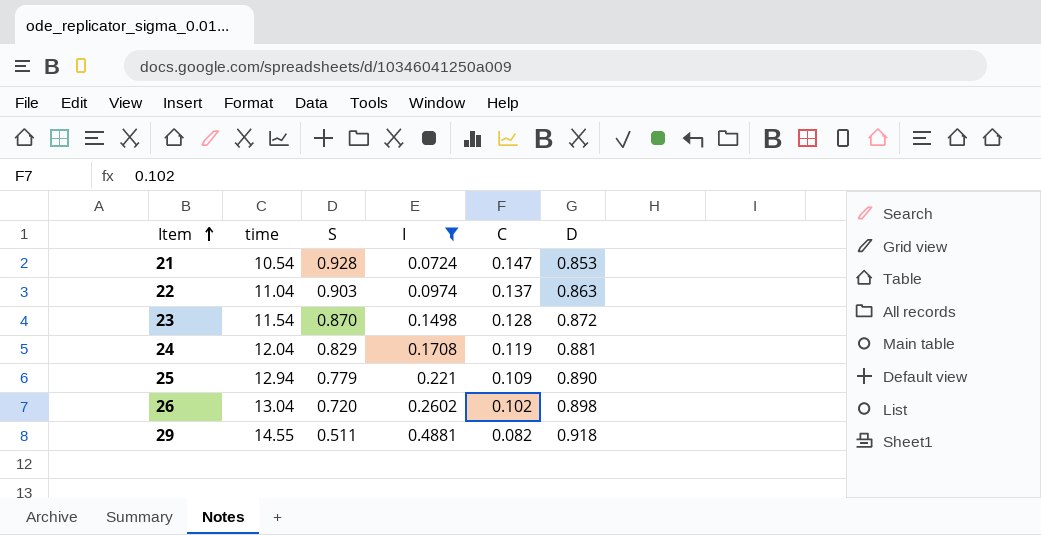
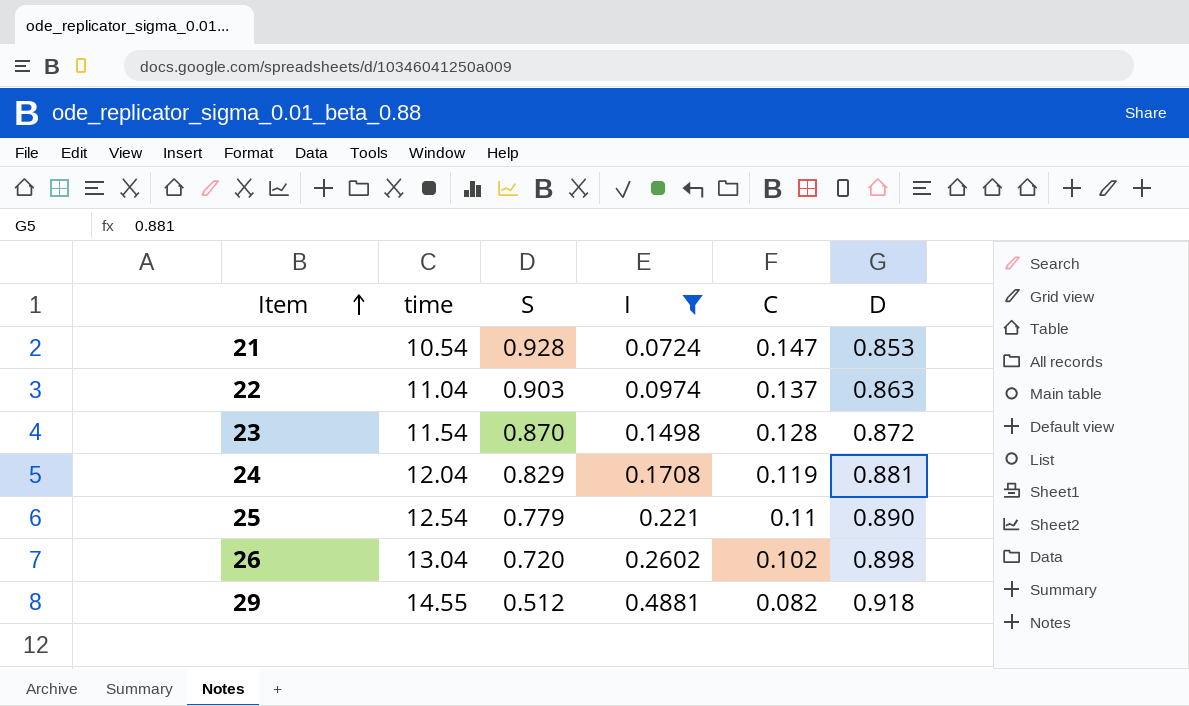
25 | time: 12.94 -> 12.54
25 | C: 0.109 -> 0.11
29 | S: 0.511 -> 0.512

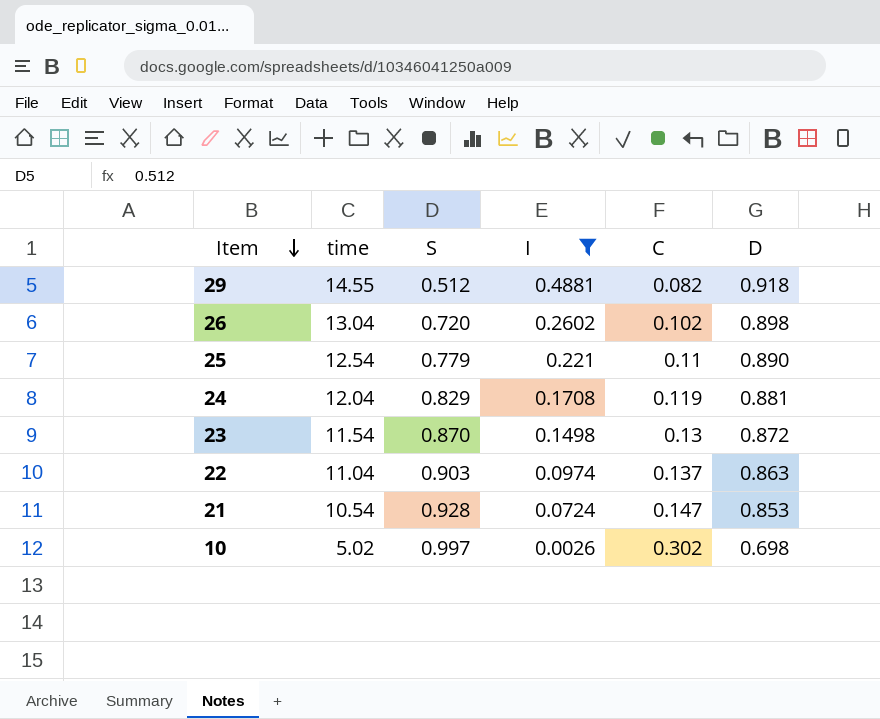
row order: Item ascending -> Item descending
23 | C: 0.128 -> 0.13
row 10: none -> 5.02 | 0.997 | 0.0026 | 0.302 | 0.698

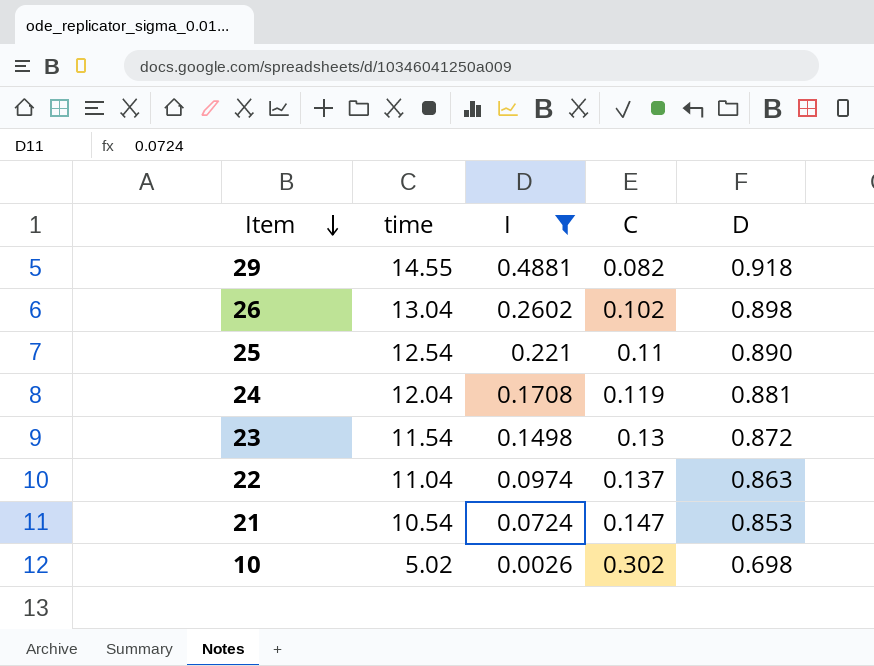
column S | position: 3 -> none

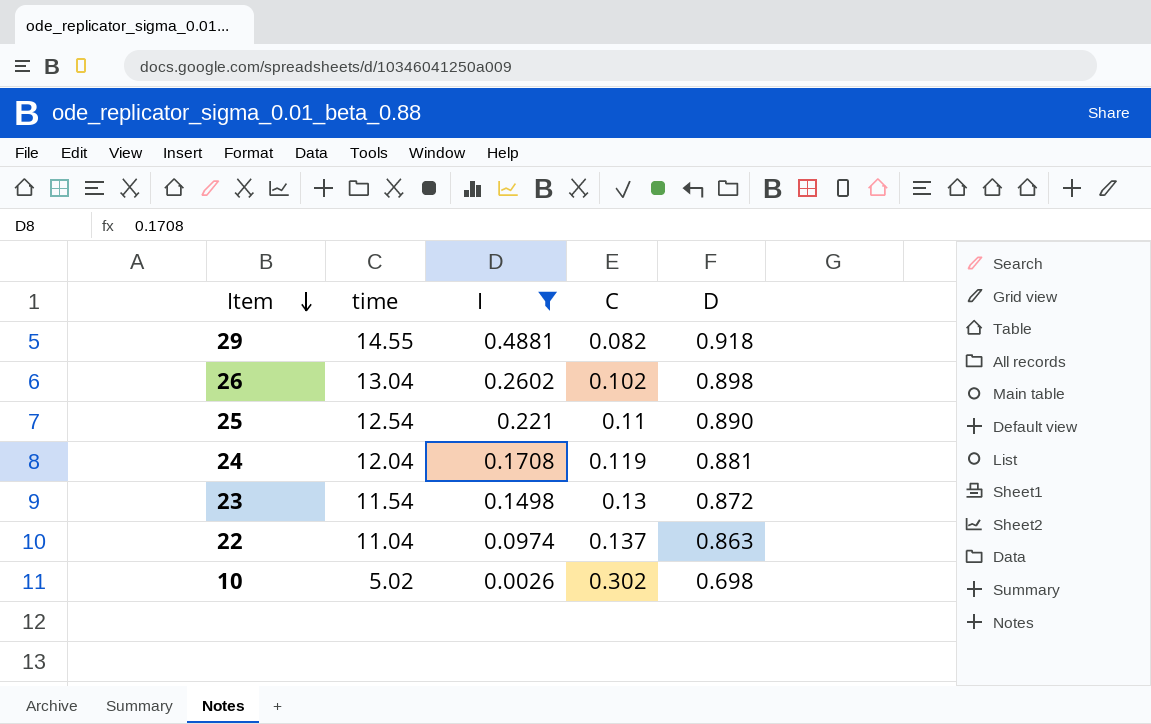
row 21: 10.54 | 0.0724 | 0.147 | 0.853 -> none

